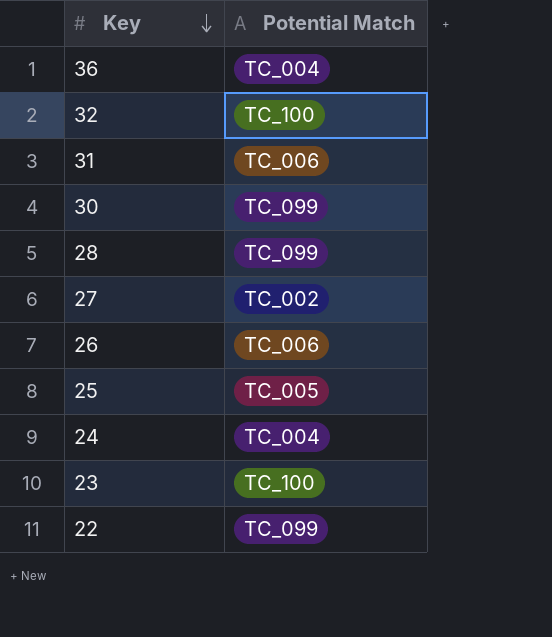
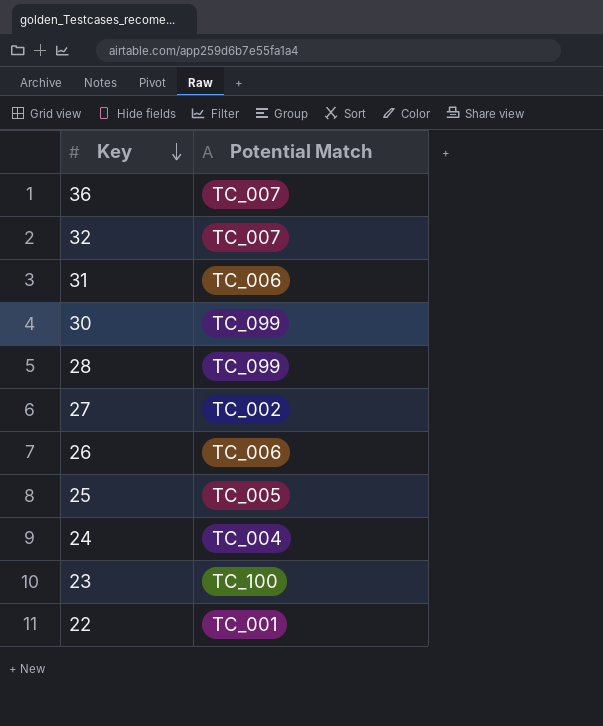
36 | Potential Match: TC_004 -> TC_007
32 | Potential Match: TC_100 -> TC_007
22 | Potential Match: TC_099 -> TC_001

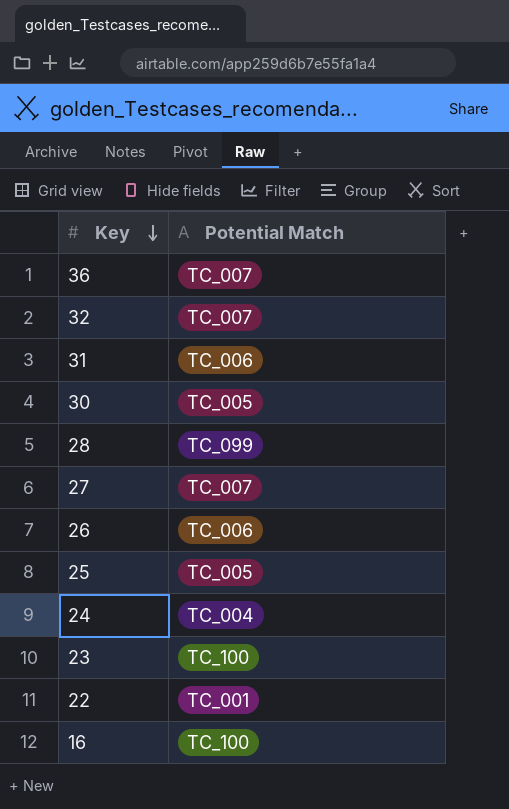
30 | Potential Match: TC_099 -> TC_005
27 | Potential Match: TC_002 -> TC_007
row 16: none -> TC_100

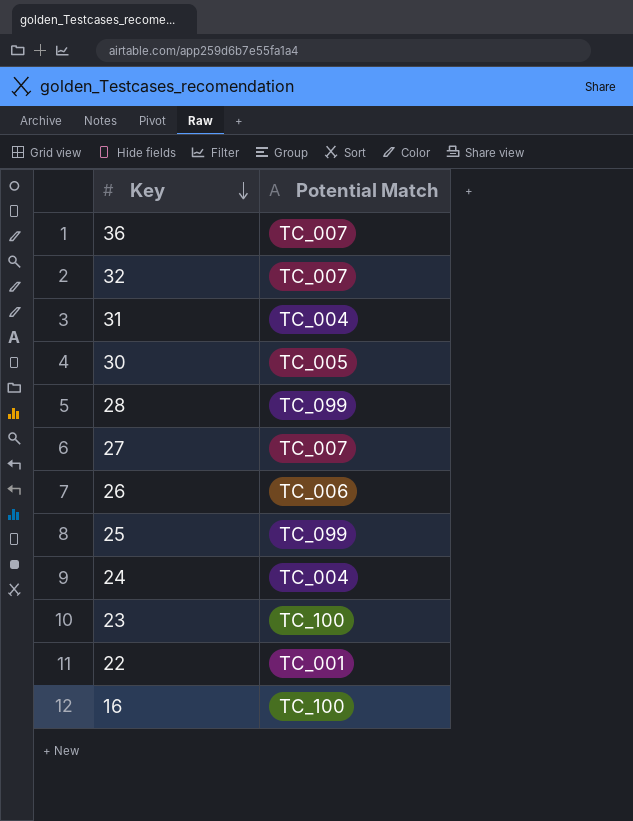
31 | Potential Match: TC_006 -> TC_004
25 | Potential Match: TC_005 -> TC_099

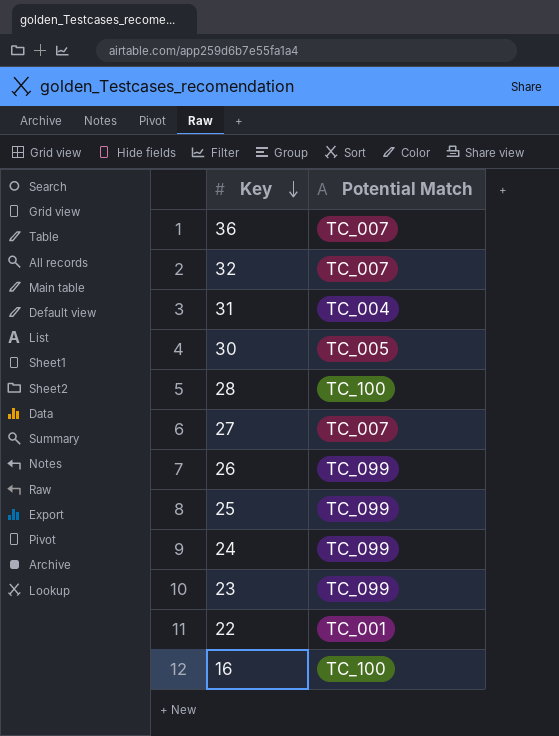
28 | Potential Match: TC_099 -> TC_100
26 | Potential Match: TC_006 -> TC_099
24 | Potential Match: TC_004 -> TC_099
23 | Potential Match: TC_100 -> TC_099

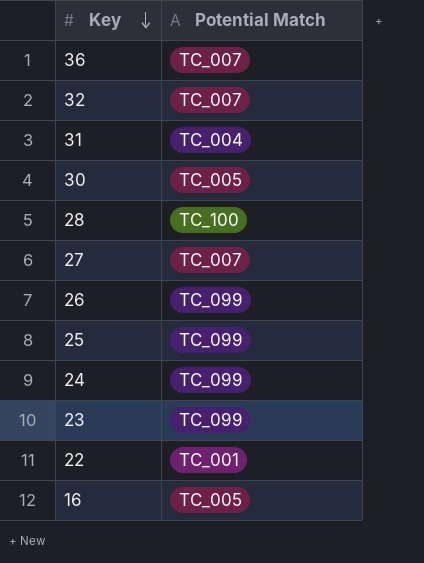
16 | Potential Match: TC_100 -> TC_005

